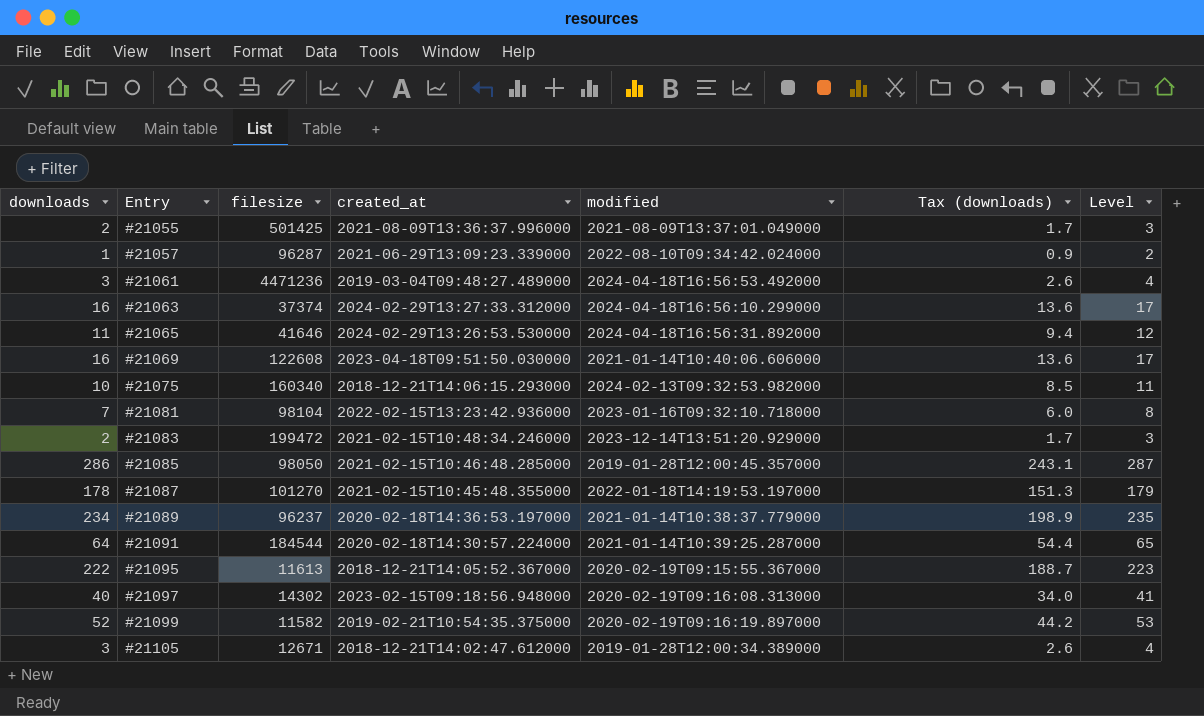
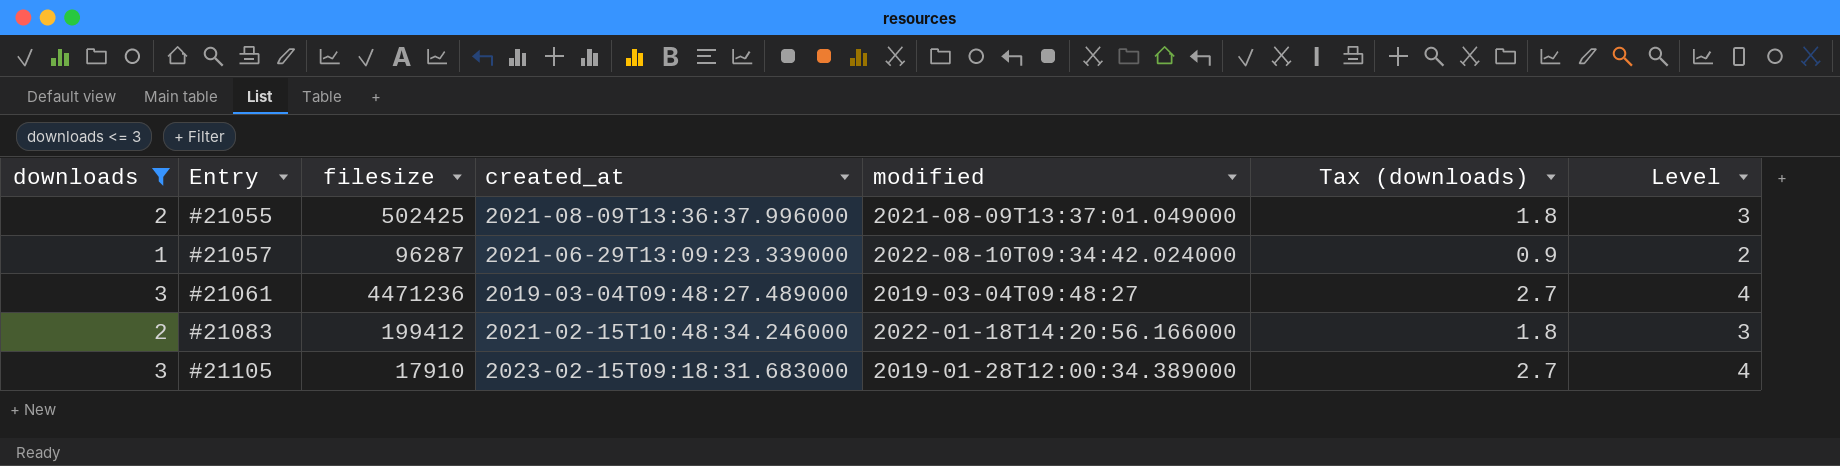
filter: none -> downloads <= 3
column Tax (downloads) | formula: [downloads] * 0.85 -> [downloads] * 0.9
#21055 | filesize: 501425 -> 502425
#21061 | modified: 2024-04-18T16:56:53.492000 -> 2019-03-04T09:48:27
#21083 | filesize: 199472 -> 199412
#21083 | modified: 2023-12-14T13:51:20.929000 -> 2022-01-18T14:20:56.166000
#21105 | filesize: 12671 -> 17910
#21105 | created_at: 2018-12-21T14:02:47.612000 -> 2023-02-15T09:18:31.683000

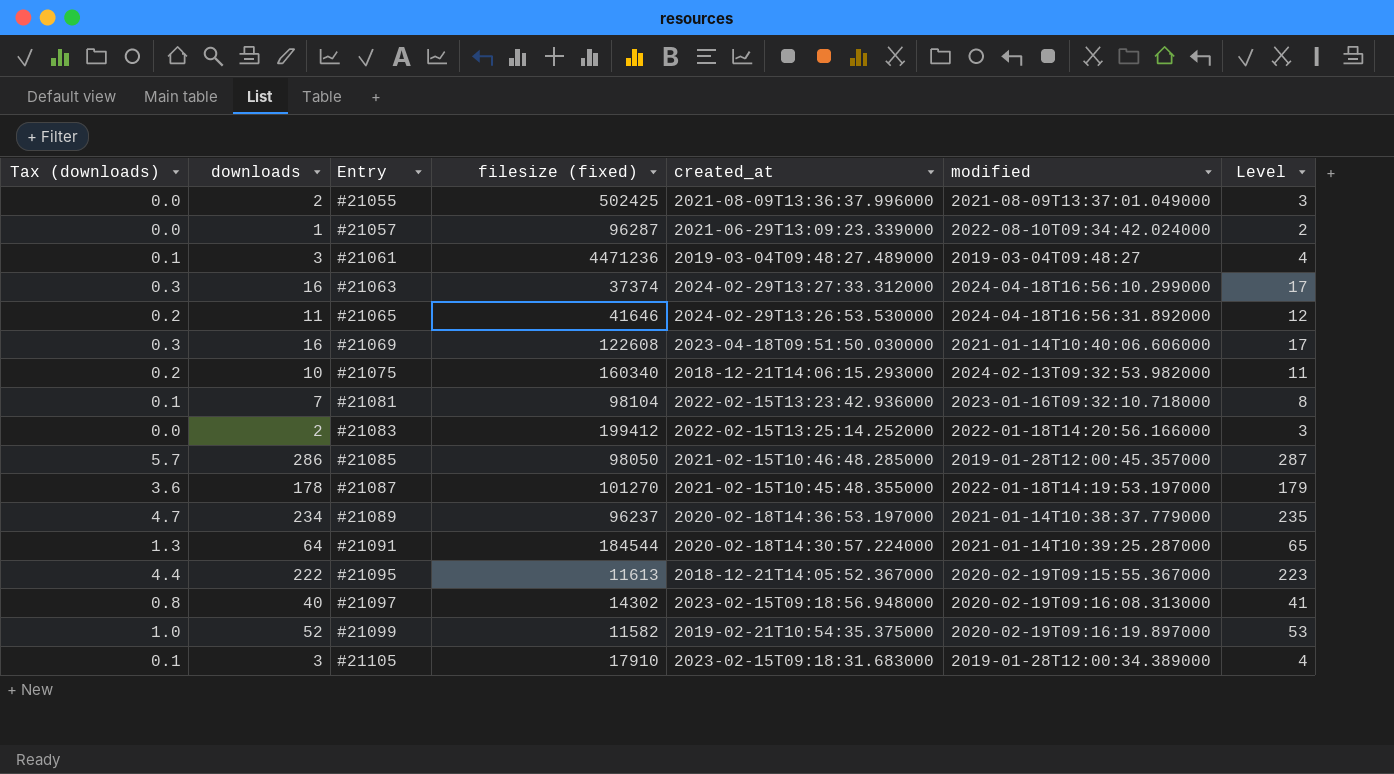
filter: downloads <= 3 -> none
column Tax (downloads) | formula: [downloads] * 0.9 -> [downloads] * 0.02
column Tax (downloads) | position: 6 -> 1
column name: filesize -> filesize (fixed)
#21083 | created_at: 2021-02-15T10:48:34.246000 -> 2022-02-15T13:25:14.252000

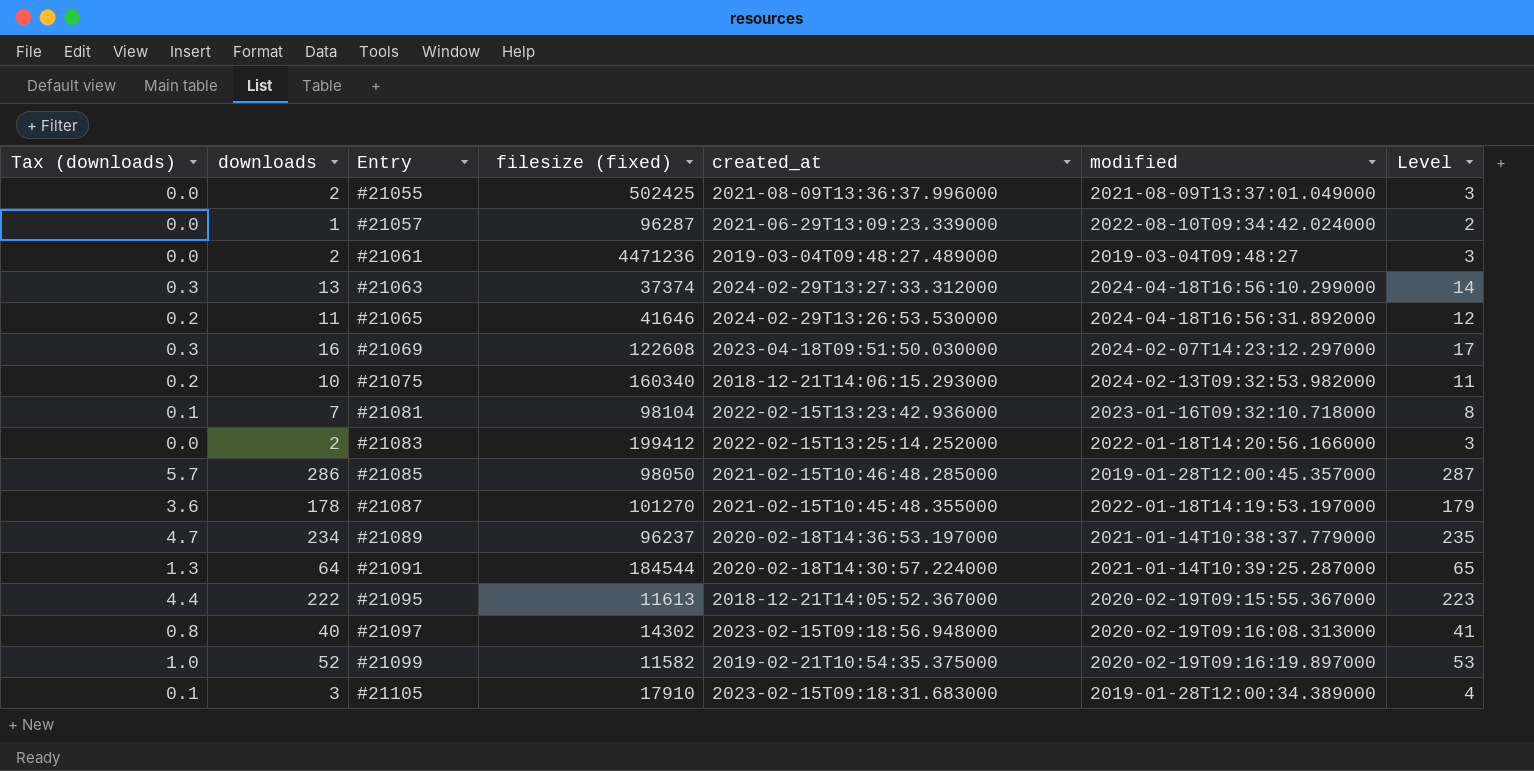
#21061 | Tax (downloads): 0.1 -> 0.0
#21061 | downloads: 3 -> 2
#21061 | Level: 4 -> 3
#21063 | downloads: 16 -> 13
#21063 | Level: 17 -> 14
#21069 | modified: 2021-01-14T10:40:06.606000 -> 2024-02-07T14:23:12.297000

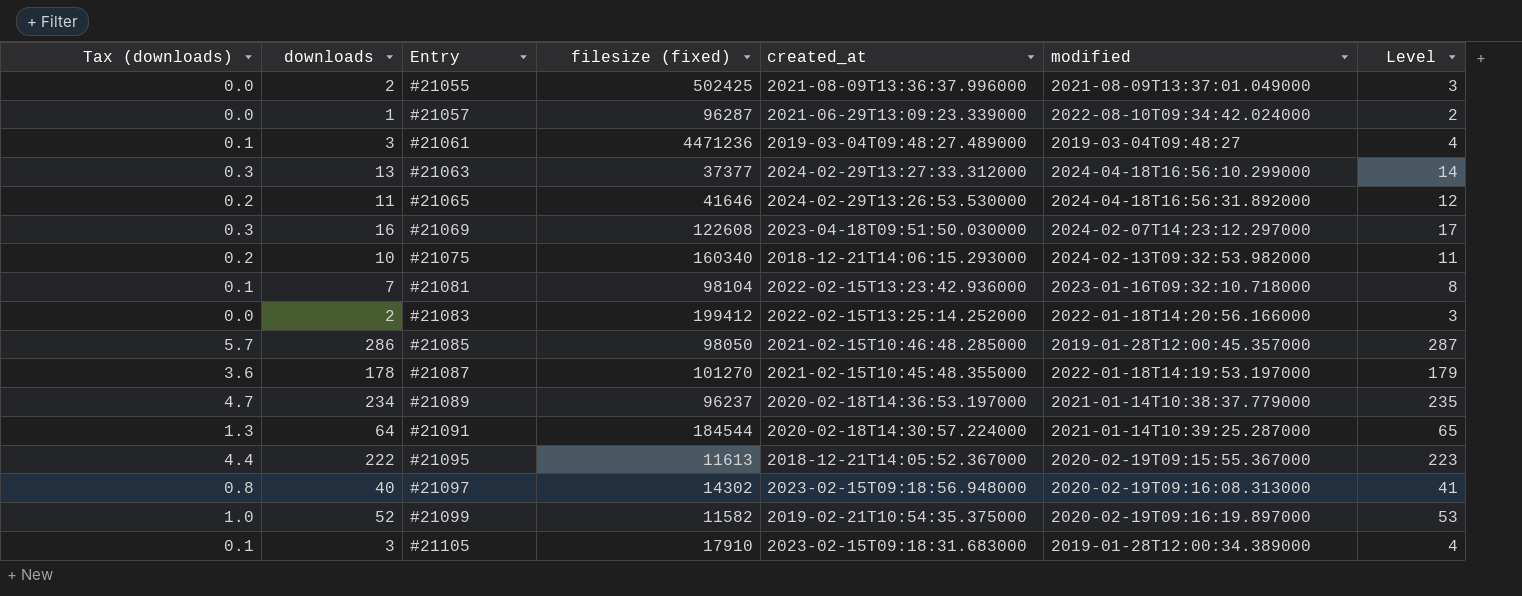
#21061 | Tax (downloads): 0.0 -> 0.1
#21061 | downloads: 2 -> 3
#21061 | Level: 3 -> 4
#21063 | filesize (fixed): 37374 -> 37377

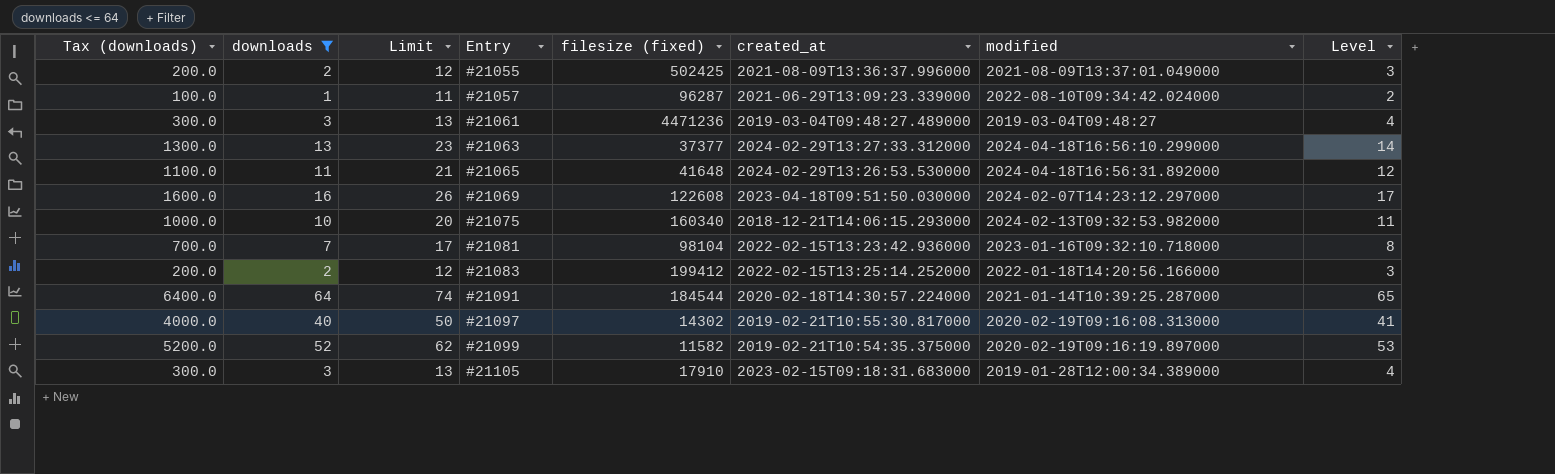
filter: none -> downloads <= 64
column Tax (downloads) | formula: [downloads] * 0.02 -> [downloads] * 100
column Limit | formula: none -> [downloads] + 10
#21065 | filesize (fixed): 41646 -> 41648
#21097 | created_at: 2023-02-15T09:18:56.948000 -> 2019-02-21T10:55:30.817000

